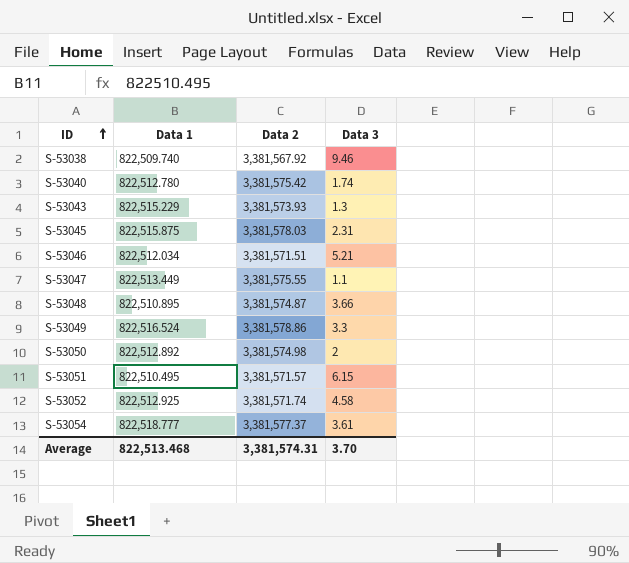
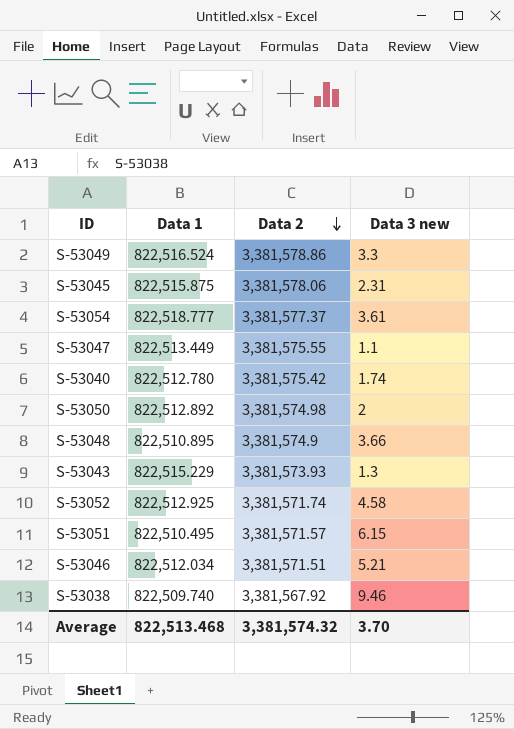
row order: ID ascending -> Data 2 descending
column name: Data 3 -> Data 3 new
S-53045 | Data 2: 3,381,578.03 -> 3,381,578.06
S-53048 | Data 2: 3,381,574.87 -> 3,381,574.9
Average | Data 2: 3,381,574.31 -> 3,381,574.32

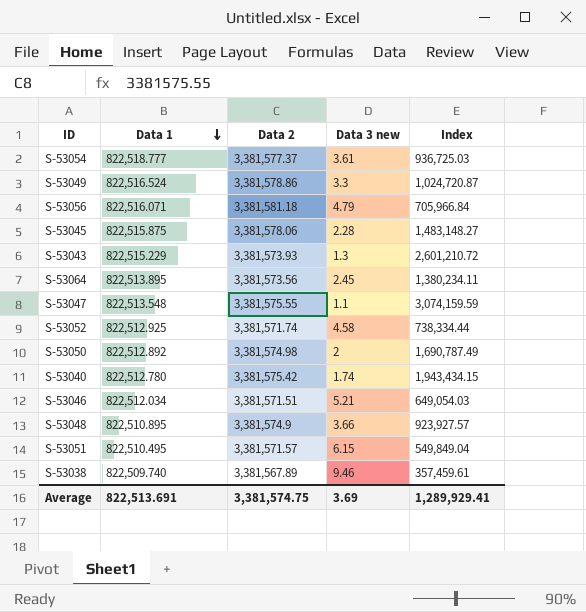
row order: Data 2 descending -> Data 1 descending
column Index | formula: none -> [Data 2] / [Data 3 new]
row S-53056: none -> 822,516.071 | 3,381,581.18 | 4.79 | 705,966.84
S-53045 | Data 3 new: 2.31 -> 2.28
row S-53064: none -> 822,513.895 | 3,381,573.56 | 2.45 | 1,380,234.11
S-53047 | Data 1: 822,513.449 -> 822,513.548
S-53038 | Data 2: 3,381,567.92 -> 3,381,567.89
Average | Data 1: 822,513.468 -> 822,513.691
Average | Data 2: 3,381,574.32 -> 3,381,574.75
Average | Data 3 new: 3.70 -> 3.69

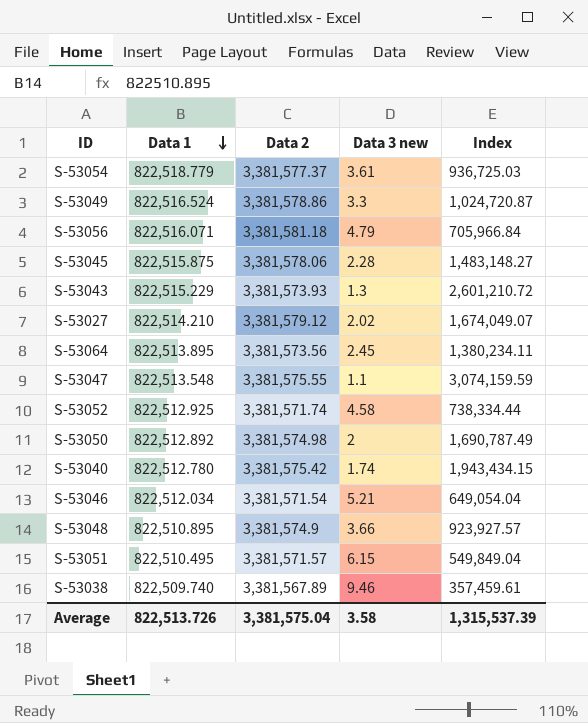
S-53054 | Data 1: 822,518.777 -> 822,518.779
row S-53027: none -> 822,514.210 | 3,381,579.12 | 2.02 | 1,674,049.07
S-53046 | Data 2: 3,381,571.51 -> 3,381,571.54
S-53046 | Index: 649,054.03 -> 649,054.04
Average | Data 1: 822,513.691 -> 822,513.726
Average | Data 2: 3,381,574.75 -> 3,381,575.04
Average | Data 3 new: 3.69 -> 3.58
Average | Index: 1,289,929.41 -> 1,315,537.39

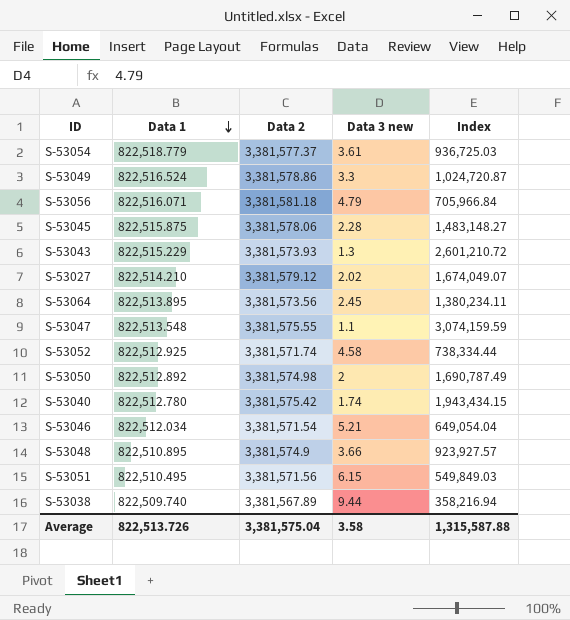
S-53051 | Data 2: 3,381,571.57 -> 3,381,571.56
S-53051 | Index: 549,849.04 -> 549,849.03
S-53038 | Data 3 new: 9.46 -> 9.44
S-53038 | Index: 357,459.61 -> 358,216.94
Average | Index: 1,315,537.39 -> 1,315,587.88

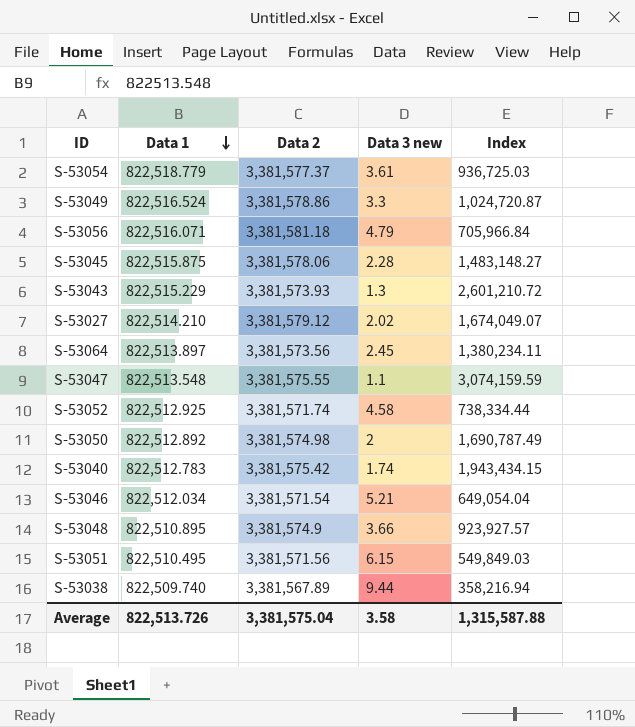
S-53064 | Data 1: 822,513.895 -> 822,513.897
S-53040 | Data 1: 822,512.780 -> 822,512.783

